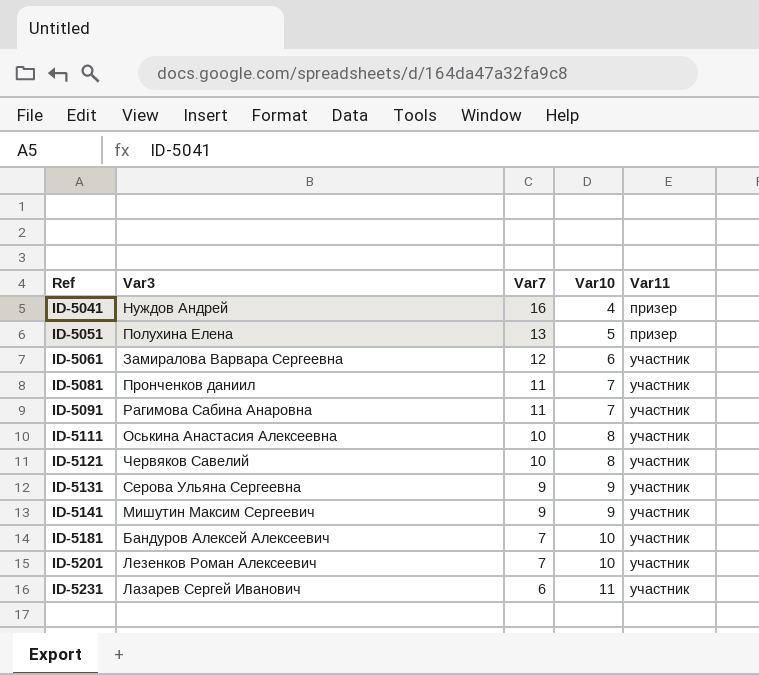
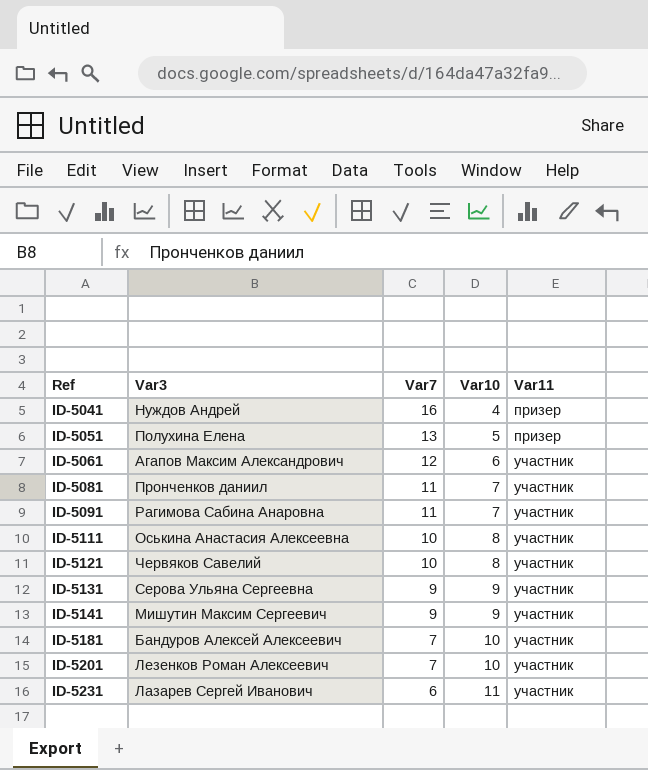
ID-5061 | Var3: Замиралова Варвара Сергеевна -> Агапов Максим Александрович

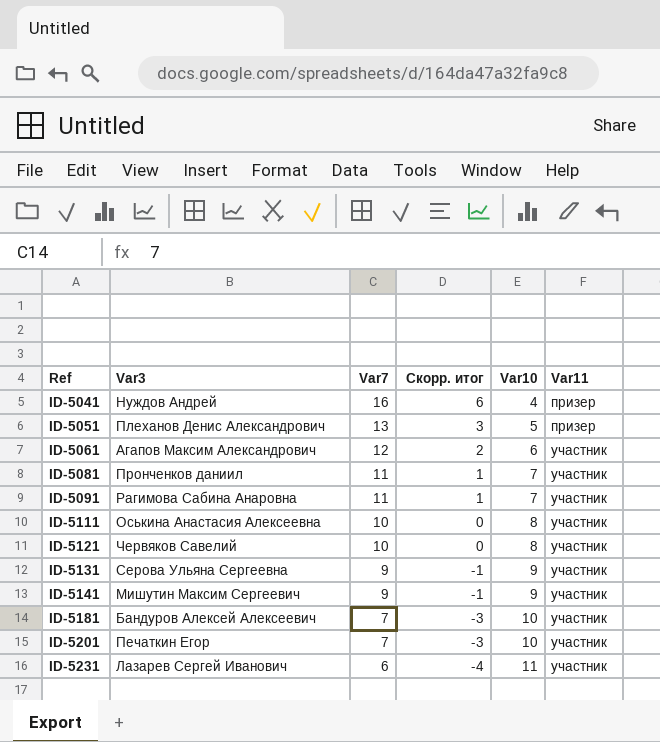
column Скорр. итог | formula: none -> [Var7] - 10
ID-5051 | Var3: Полухина Елена -> Плеханов Денис Александрович
ID-5201 | Var3: Лезенков Роман Алексеевич -> Печаткин Егор

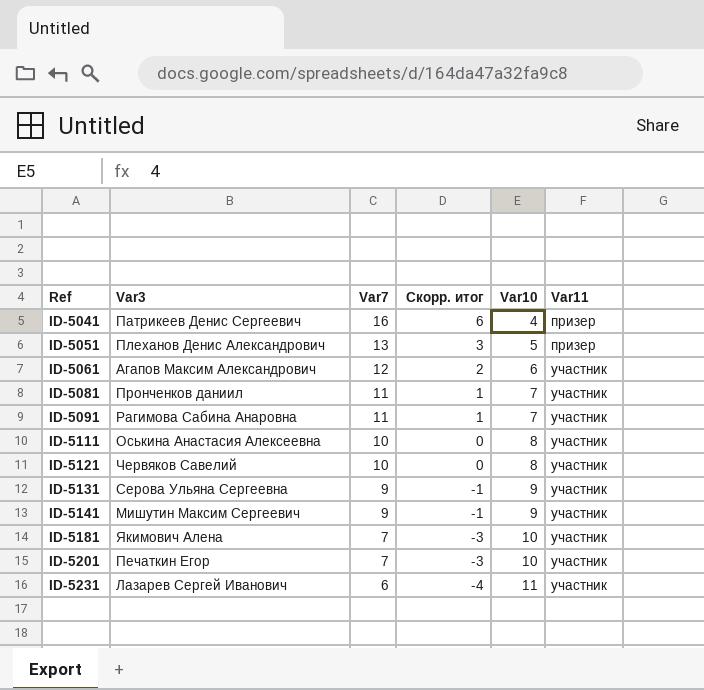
ID-5041 | Var3: Нуждов Андрей -> Патрикеев Денис Сергеевич
ID-5181 | Var3: Бандуров Алексей Алексеевич -> Якимович Алена

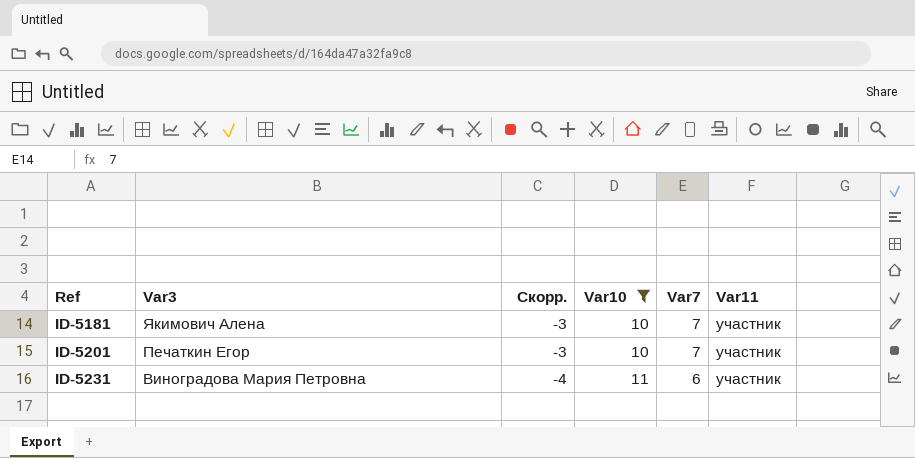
filter: none -> Var10 >= 10
column name: Скорр. итог -> Скорр.
column Var7 | position: 3 -> 5
ID-5231 | Var3: Лазарев Сергей Иванович -> Виноградова Мария Петровна

